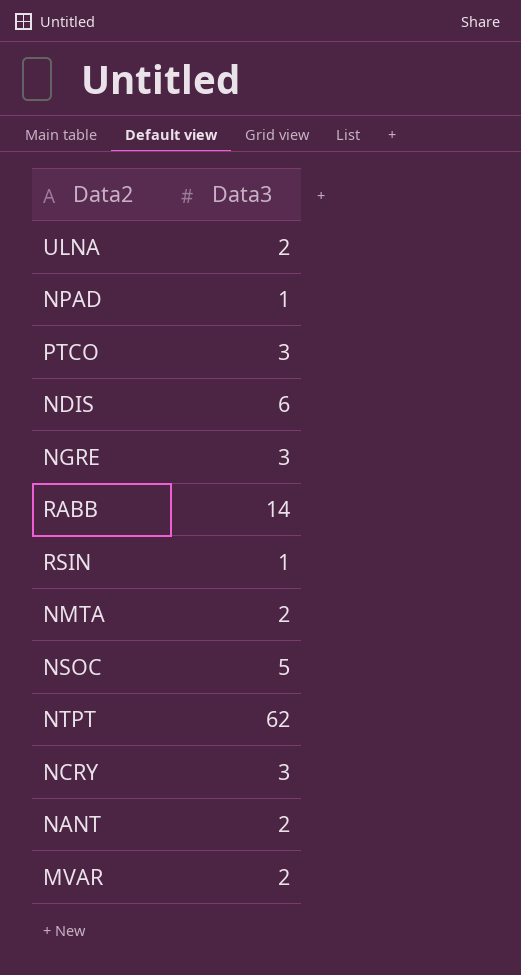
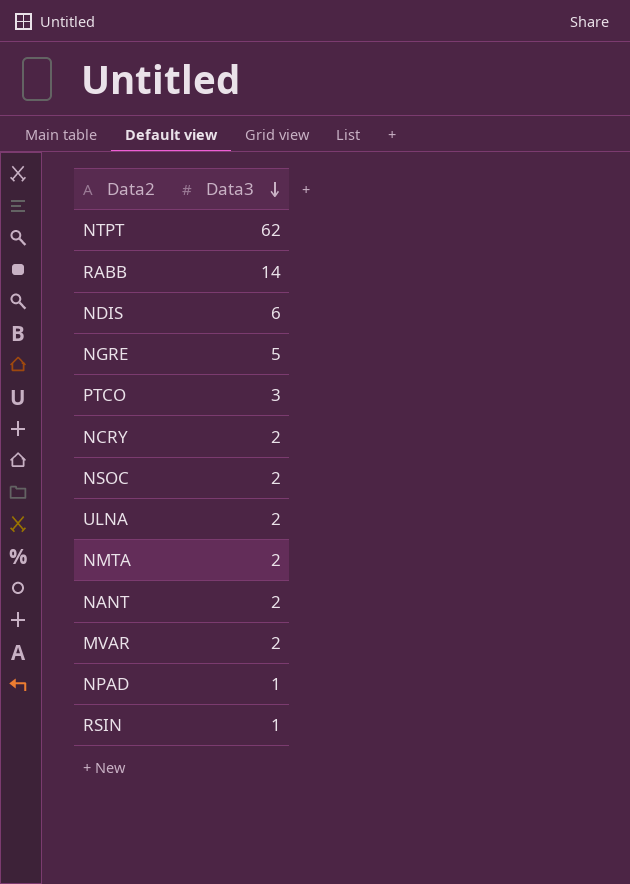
row order: none -> Data3 descending
NGRE | Data3: 3 -> 5
NCRY | Data3: 3 -> 2
NSOC | Data3: 5 -> 2

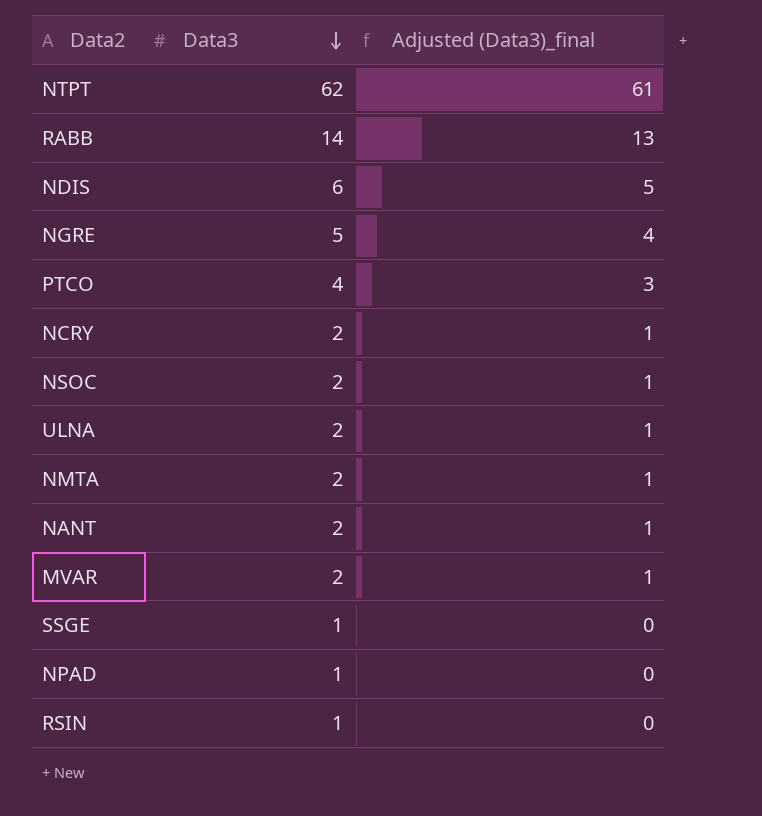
column Adjusted (Data3)_final | formula: none -> [Data3] - 1
PTCO | Data3: 3 -> 4
row SSGE: none -> 1 | 0

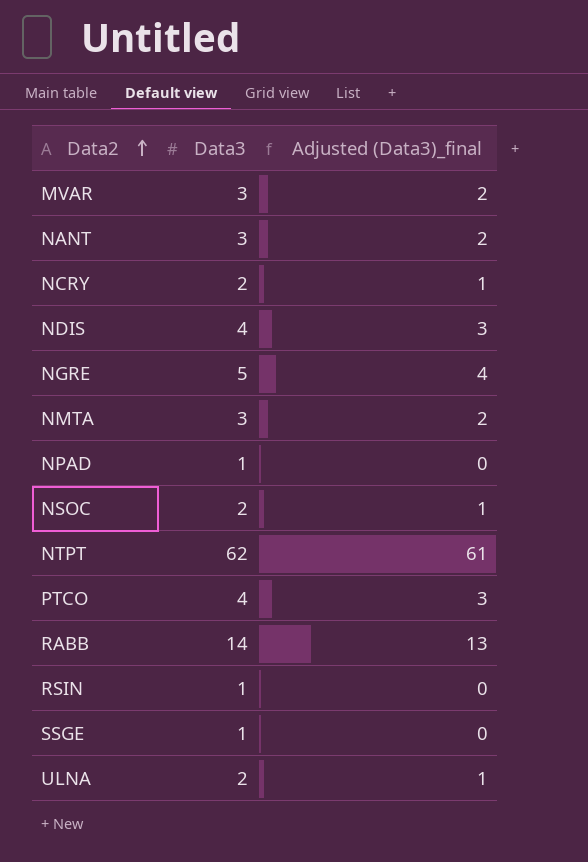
row order: Data3 descending -> Data2 ascending
MVAR | Data3: 2 -> 3
MVAR | Adjusted (Data3)_final: 1 -> 2
NANT | Data3: 2 -> 3
NANT | Adjusted (Data3)_final: 1 -> 2
NDIS | Data3: 6 -> 4
NDIS | Adjusted (Data3)_final: 5 -> 3
NMTA | Data3: 2 -> 3
NMTA | Adjusted (Data3)_final: 1 -> 2

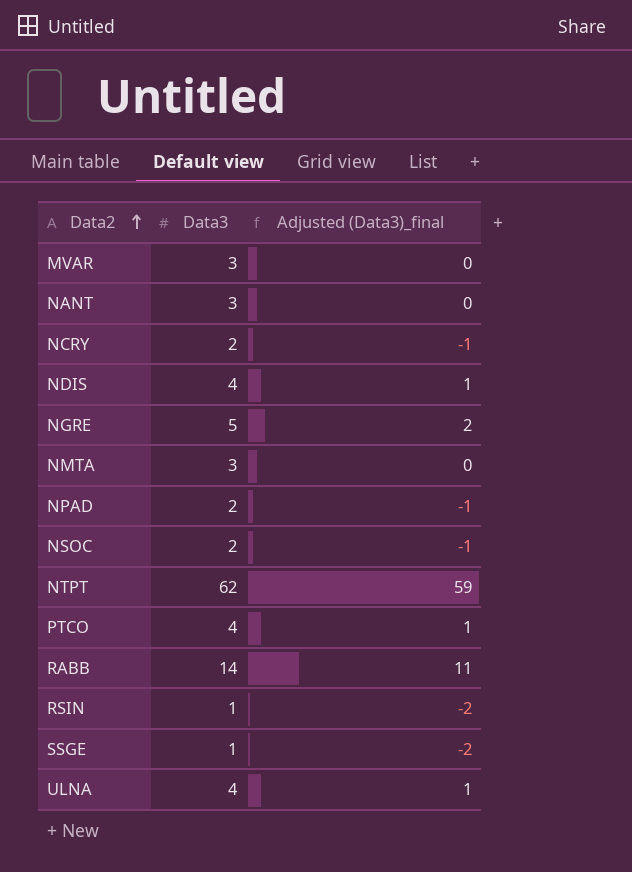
column Adjusted (Data3)_final | formula: [Data3] - 1 -> [Data3] - 3
NPAD | Data3: 1 -> 2
ULNA | Data3: 2 -> 4

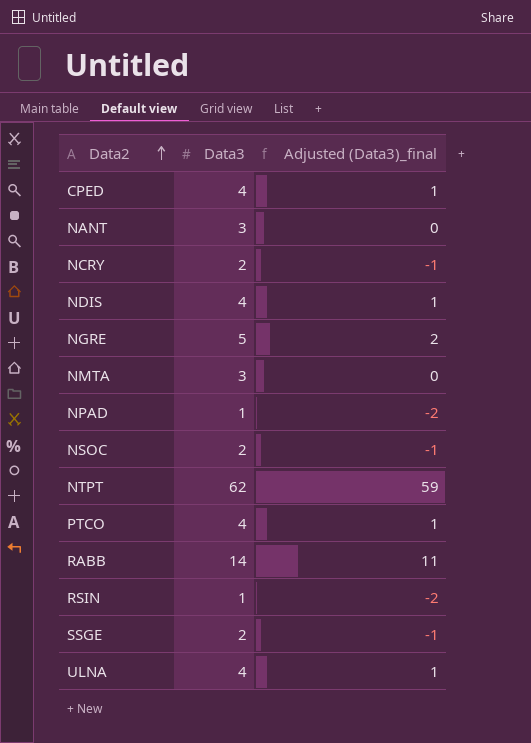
row MVAR: 3 | 0 -> none
row CPED: none -> 4 | 1
NPAD | Data3: 2 -> 1
NPAD | Adjusted (Data3)_final: -1 -> -2
SSGE | Data3: 1 -> 2
SSGE | Adjusted (Data3)_final: -2 -> -1

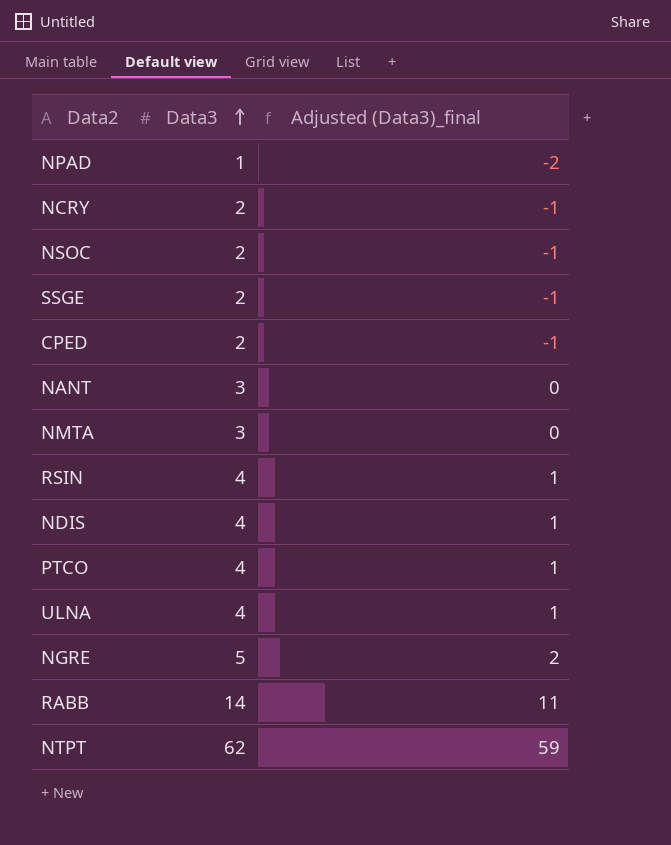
row order: Data2 ascending -> Data3 ascending
CPED | Data3: 4 -> 2
CPED | Adjusted (Data3)_final: 1 -> -1
RSIN | Data3: 1 -> 4
RSIN | Adjusted (Data3)_final: -2 -> 1

